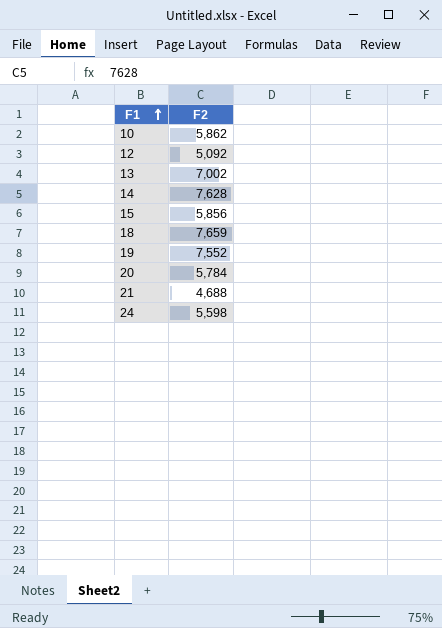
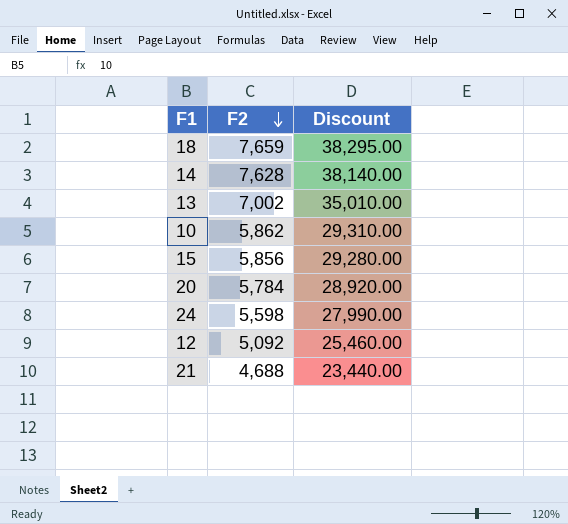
row order: F1 ascending -> F2 descending
column Discount | formula: none -> [F2] * 5
row 19: 7,552 -> none

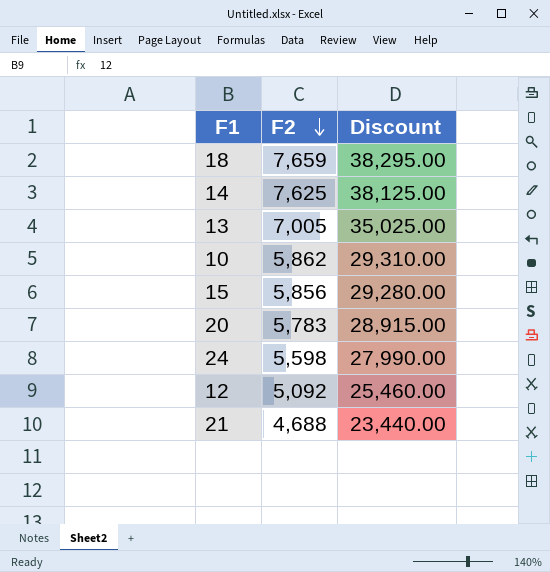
14 | F2: 7,628 -> 7,625
14 | Discount: 38,140.00 -> 38,125.00
13 | F2: 7,002 -> 7,005
13 | Discount: 35,010.00 -> 35,025.00
20 | F2: 5,784 -> 5,783
20 | Discount: 28,920.00 -> 28,915.00

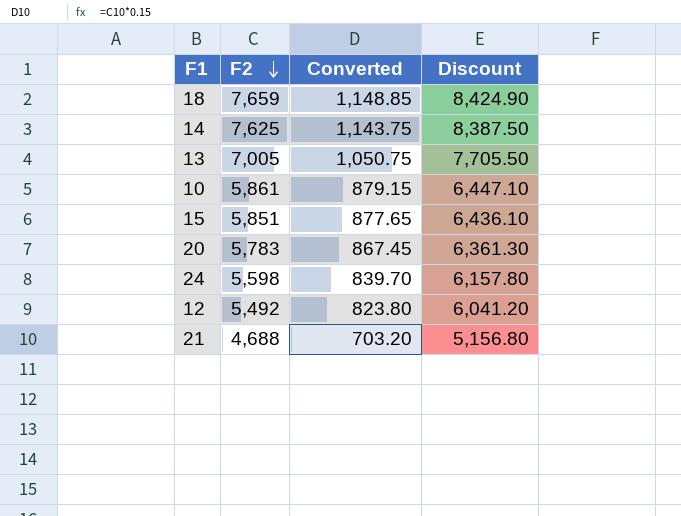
column Converted | formula: none -> [F2] * 0.15
column Discount | formula: [F2] * 5 -> [F2] * 1.1
10 | F2: 5,862 -> 5,861
15 | F2: 5,856 -> 5,851
12 | F2: 5,092 -> 5,492

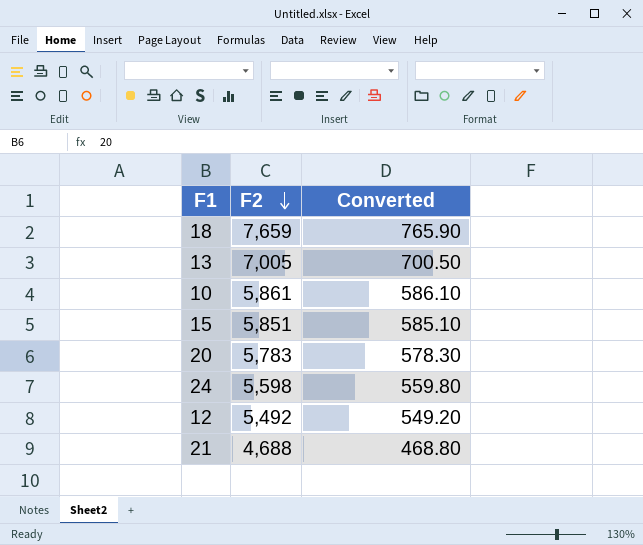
column Discount | formula: [F2] * 1.1 -> none
column Converted | formula: [F2] * 0.15 -> [F2] * 0.1
row 14: 7,625 | 1,143.75 | 8,387.50 -> none

